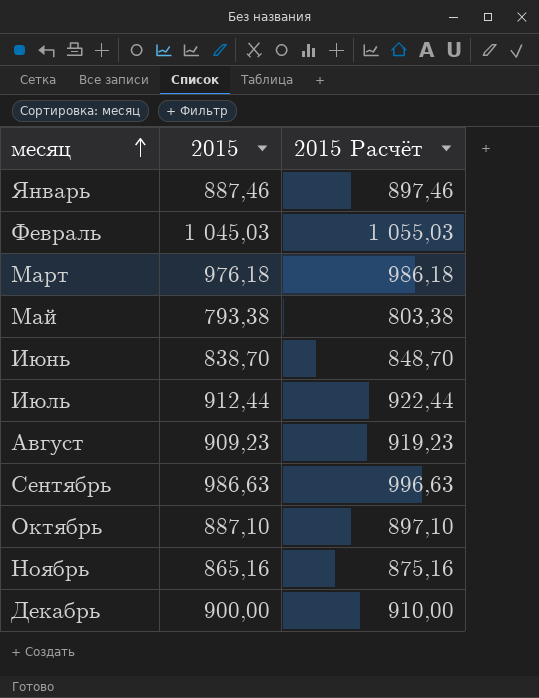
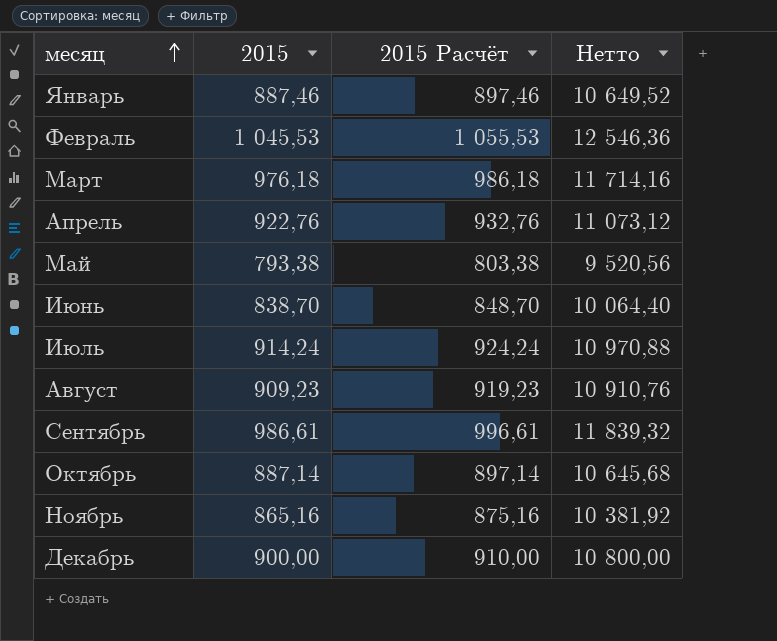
column Нетто | formula: none -> [2015] * 12
Февраль | 2015: 1 045,03 -> 1 045,53
Февраль | 2015 Расчёт: 1 055,03 -> 1 055,53
row Апрель: none -> 922,76 | 932,76 | 11 073,12
Июль | 2015: 912,44 -> 914,24
Июль | 2015 Расчёт: 922,44 -> 924,24
Сентябрь | 2015: 986,63 -> 986,61
Сентябрь | 2015 Расчёт: 996,63 -> 996,61
Октябрь | 2015: 887,10 -> 887,14
Октябрь | 2015 Расчёт: 897,10 -> 897,14

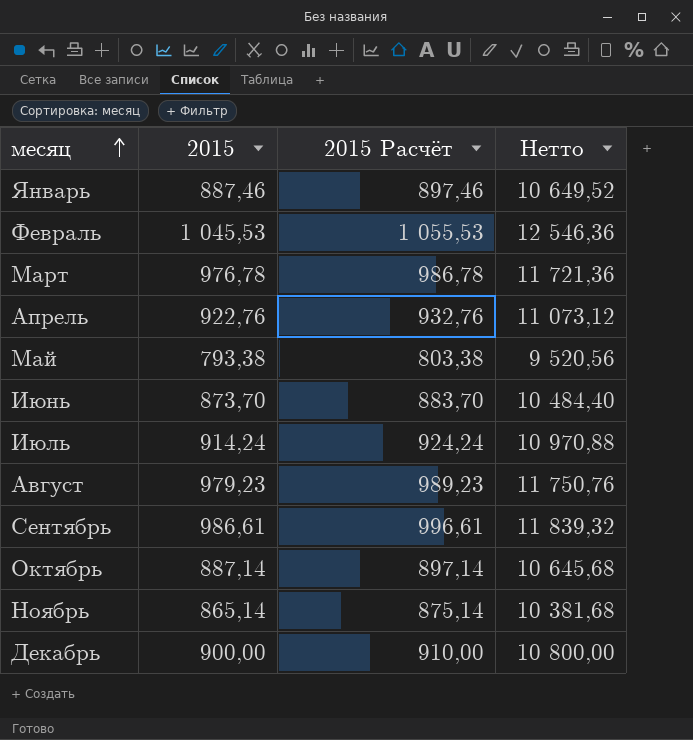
Март | 2015: 976,18 -> 976,78
Март | 2015 Расчёт: 986,18 -> 986,78
Март | Нетто: 11 714,16 -> 11 721,36
Июнь | 2015: 838,70 -> 873,70
Июнь | 2015 Расчёт: 848,70 -> 883,70
Июнь | Нетто: 10 064,40 -> 10 484,40
Август | 2015: 909,23 -> 979,23
Август | 2015 Расчёт: 919,23 -> 989,23
Август | Нетто: 10 910,76 -> 11 750,76
Ноябрь | 2015: 865,16 -> 865,14
Ноябрь | 2015 Расчёт: 875,16 -> 875,14
Ноябрь | Нетто: 10 381,92 -> 10 381,68

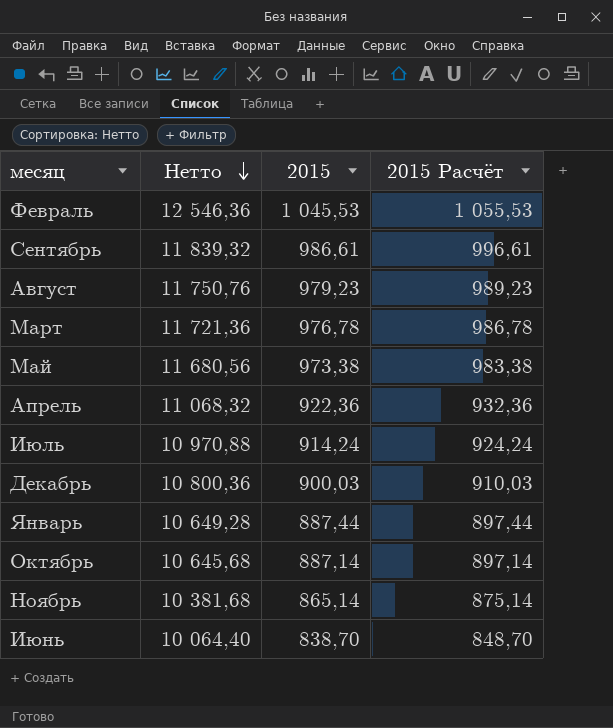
row order: месяц ascending -> Нетто descending
column Нетто | position: 4 -> 2
Май | Нетто: 9 520,56 -> 11 680,56
Май | 2015: 793,38 -> 973,38
Май | 2015 Расчёт: 803,38 -> 983,38
Апрель | Нетто: 11 073,12 -> 11 068,32
Апрель | 2015: 922,76 -> 922,36
Апрель | 2015 Расчёт: 932,76 -> 932,36
Декабрь | Нетто: 10 800,00 -> 10 800,36
Декабрь | 2015: 900,00 -> 900,03
Декабрь | 2015 Расчёт: 910,00 -> 910,03
Январь | Нетто: 10 649,52 -> 10 649,28
Январь | 2015: 887,46 -> 887,44
Январь | 2015 Расчёт: 897,46 -> 897,44
Июнь | Нетто: 10 484,40 -> 10 064,40
Июнь | 2015: 873,70 -> 838,70
Июнь | 2015 Расчёт: 883,70 -> 848,70

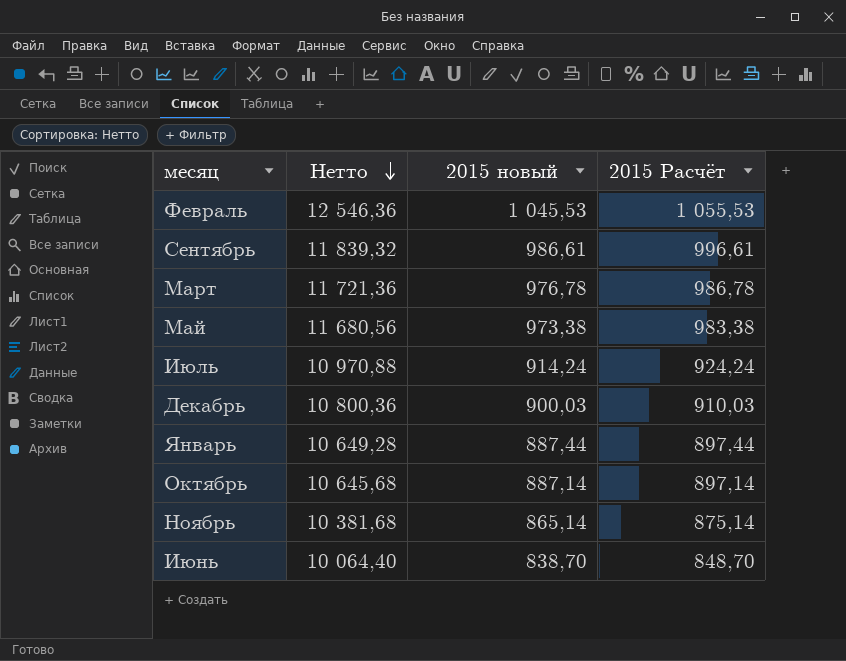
column name: 2015 -> 2015 новый
row Август: 11 750,76 | 979,23 | 989,23 -> none
row Апрель: 11 068,32 | 922,36 | 932,36 -> none

